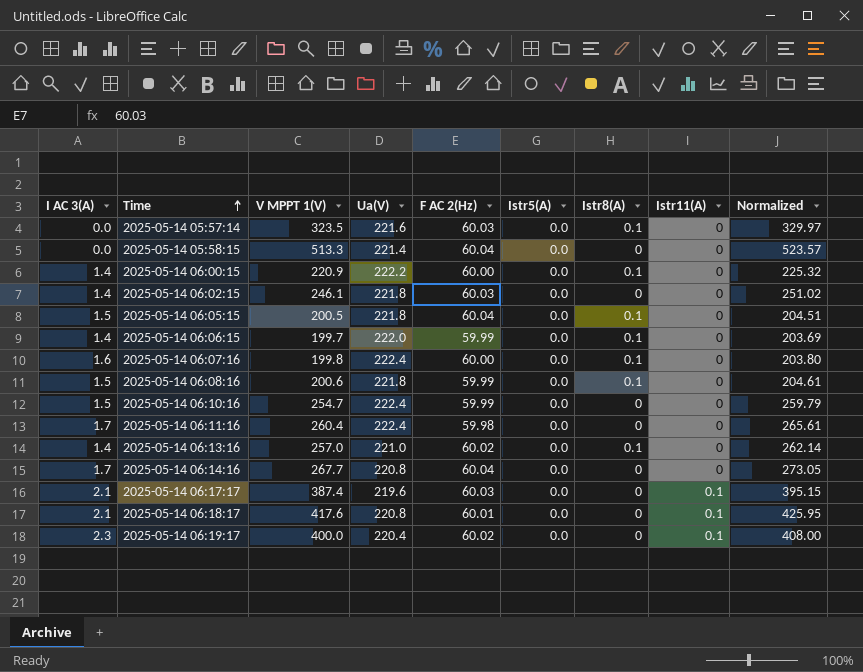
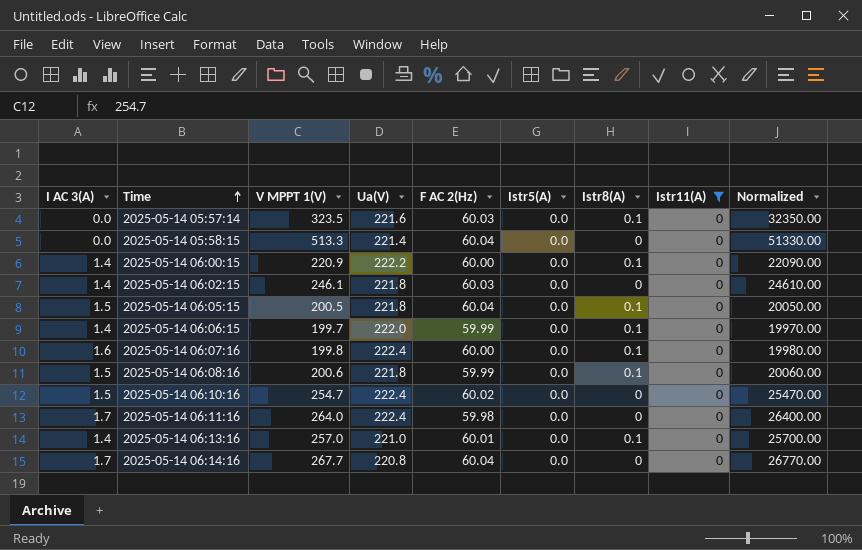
filter: none -> Istr11(A) = 0
column Normalized | formula: [V MPPT 1(V)] * 1.02 -> [V MPPT 1(V)] * 100
2025-05-14 06:10:16 | F AC 2(Hz): 59.99 -> 60.02
2025-05-14 06:11:16 | V MPPT 1(V): 260.4 -> 264.0
2025-05-14 06:13:16 | F AC 2(Hz): 60.02 -> 60.01

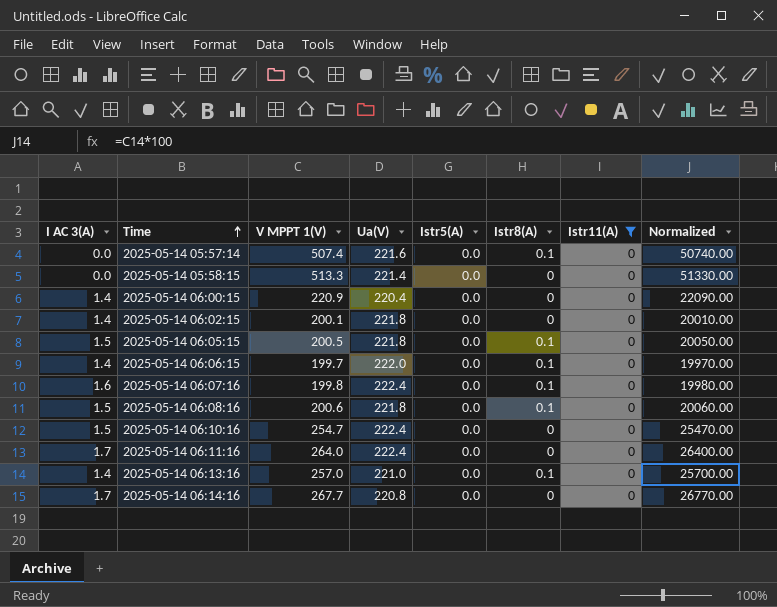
column F AC 2(Hz) | position: 5 -> none
2025-05-14 05:57:14 | V MPPT 1(V): 323.5 -> 507.4
2025-05-14 05:57:14 | Normalized: 32350.00 -> 50740.00
2025-05-14 06:00:15 | Ua(V): 222.2 -> 220.4
2025-05-14 06:00:15 | Istr8(A): 0.1 -> 0
2025-05-14 06:02:15 | V MPPT 1(V): 246.1 -> 200.1
2025-05-14 06:02:15 | Normalized: 24610.00 -> 20010.00

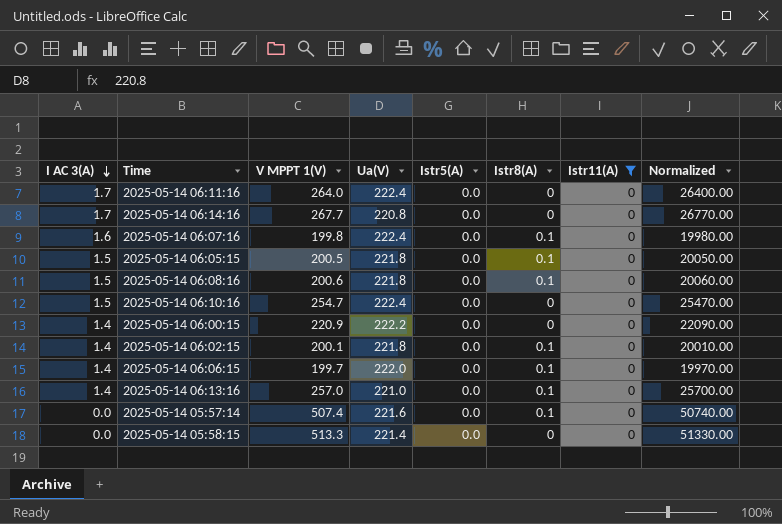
row order: Time ascending -> I AC 3(A) descending
2025-05-14 06:00:15 | Ua(V): 220.4 -> 222.2
2025-05-14 06:02:15 | Istr8(A): 0 -> 0.1

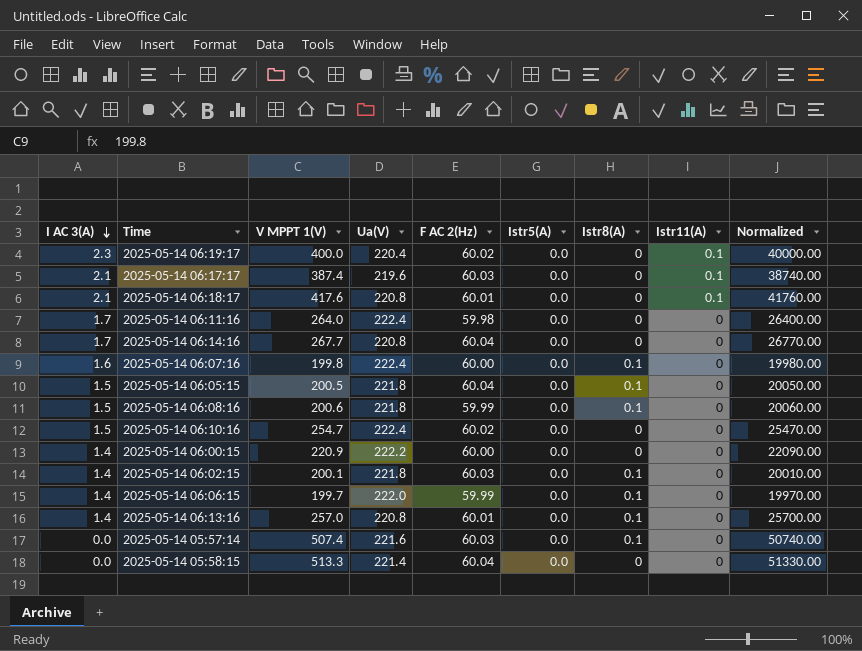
filter: Istr11(A) = 0 -> none
column F AC 2(Hz) | position: none -> 5
2025-05-14 06:13:16 | Ua(V): 221.0 -> 220.8

